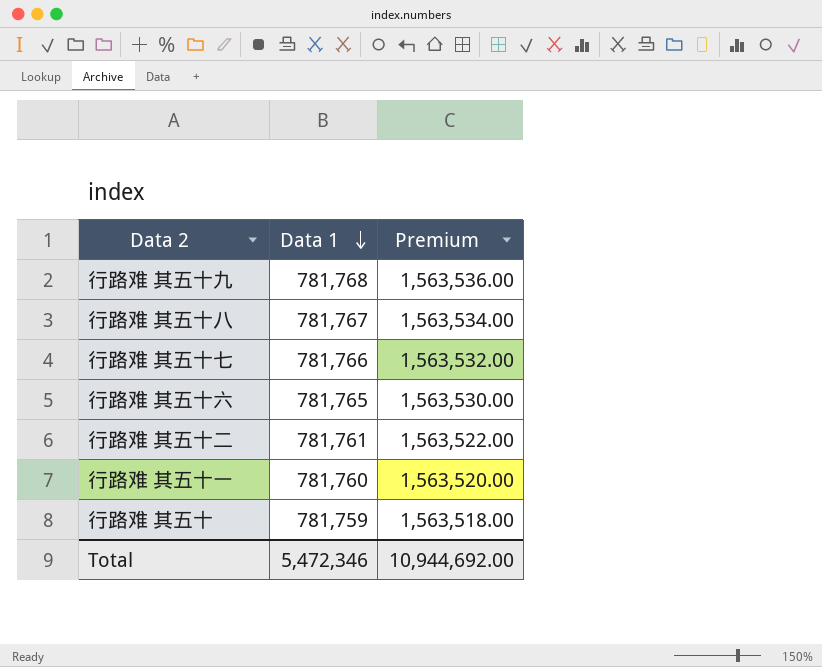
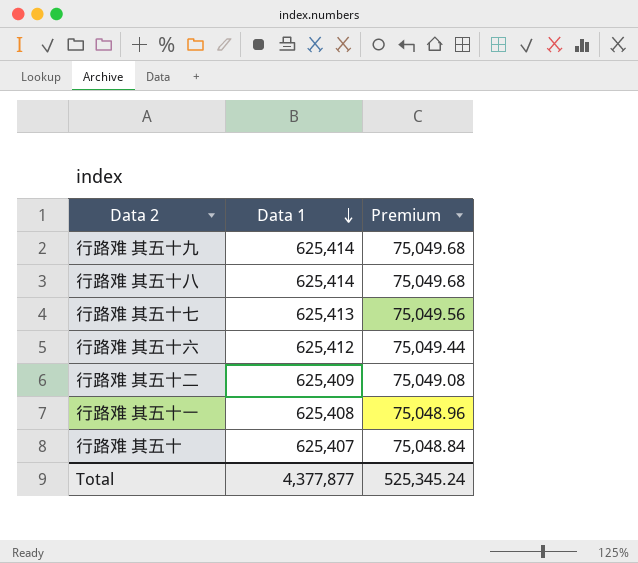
column Premium | formula: [Data 1] * 2 -> [Data 1] * 0.12
行路难 其五十九 | Data 1: 781,768 -> 625,414
行路难 其五十八 | Data 1: 781,767 -> 625,414
行路难 其五十七 | Data 1: 781,766 -> 625,413
行路难 其五十六 | Data 1: 781,765 -> 625,412
行路难 其五十二 | Data 1: 781,761 -> 625,409
行路难 其五十一 | Data 1: 781,760 -> 625,408
行路难 其五十 | Data 1: 781,759 -> 625,407
Total | Data 1: 5,472,346 -> 4,377,877
Total | Premium: 10,944,692.00 -> 525,345.24

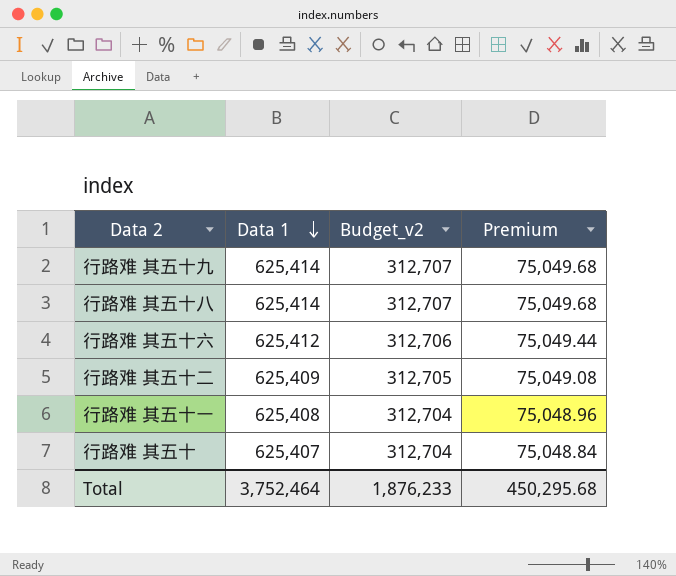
column Budget_v2 | formula: none -> [Data 1] * 0.5
row 行路难 其五十七: 625,413 | 75,049.56 -> none
Total | Data 1: 4,377,877 -> 3,752,464
Total | Premium: 525,345.24 -> 450,295.68

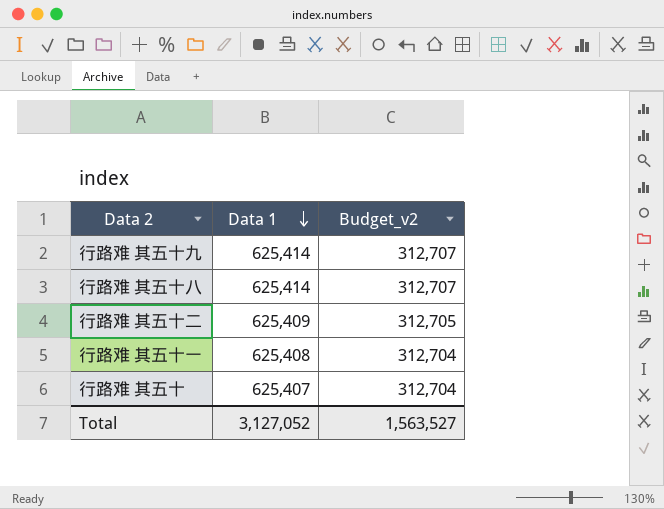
column Premium | formula: [Data 1] * 0.12 -> none
row 行路难 其五十六: 625,412 | 312,706 | 75,049.44 -> none
Total | Data 1: 3,752,464 -> 3,127,052
Total | Budget_v2: 1,876,233 -> 1,563,527

